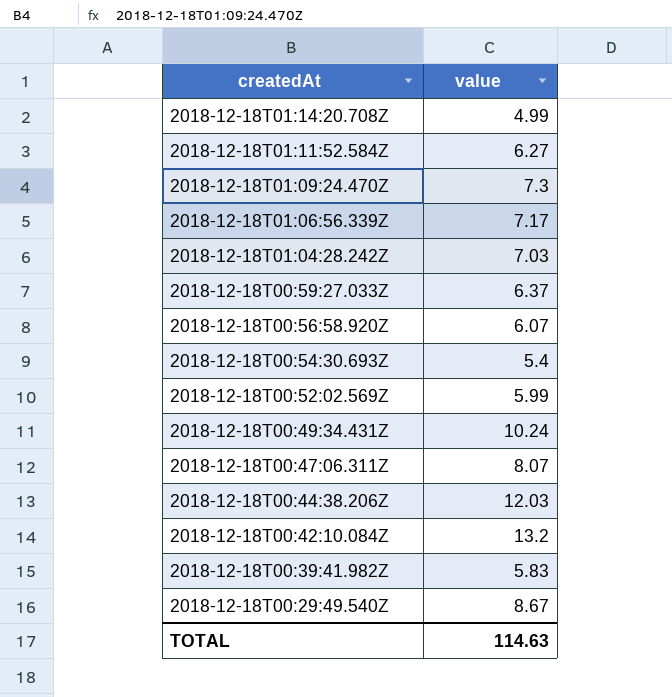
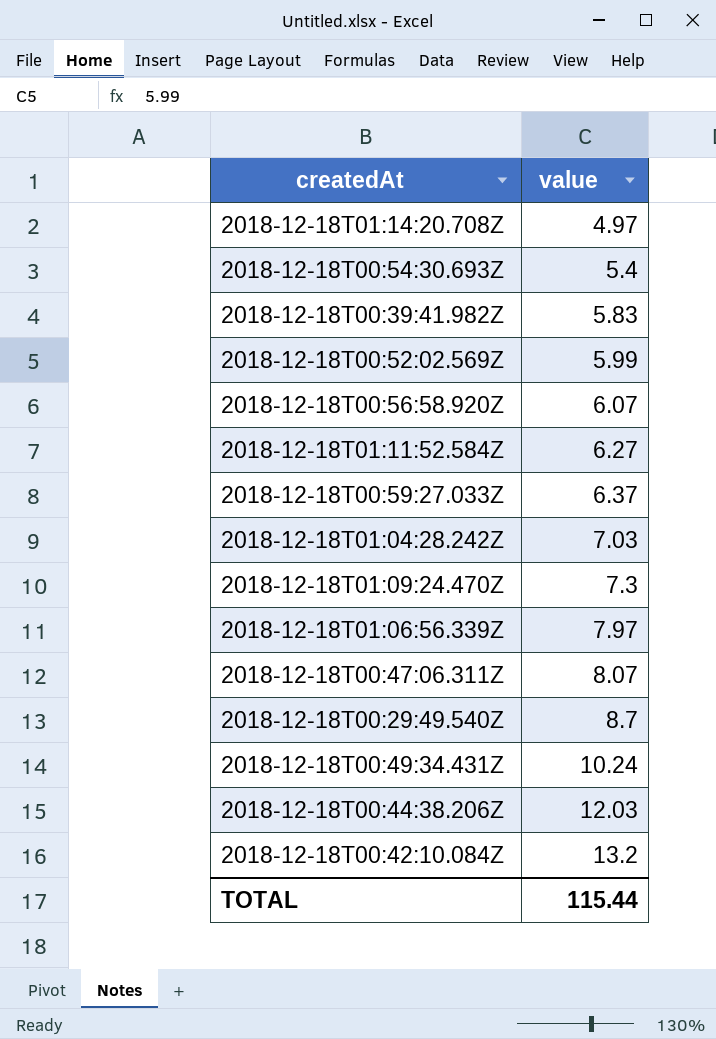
row order: createdAt descending -> value ascending
2018-12-18T01:14:20.708Z | value: 4.99 -> 4.97
2018-12-18T01:06:56.339Z | value: 7.17 -> 7.97
2018-12-18T00:29:49.540Z | value: 8.67 -> 8.7
TOTAL | value: 114.63 -> 115.44

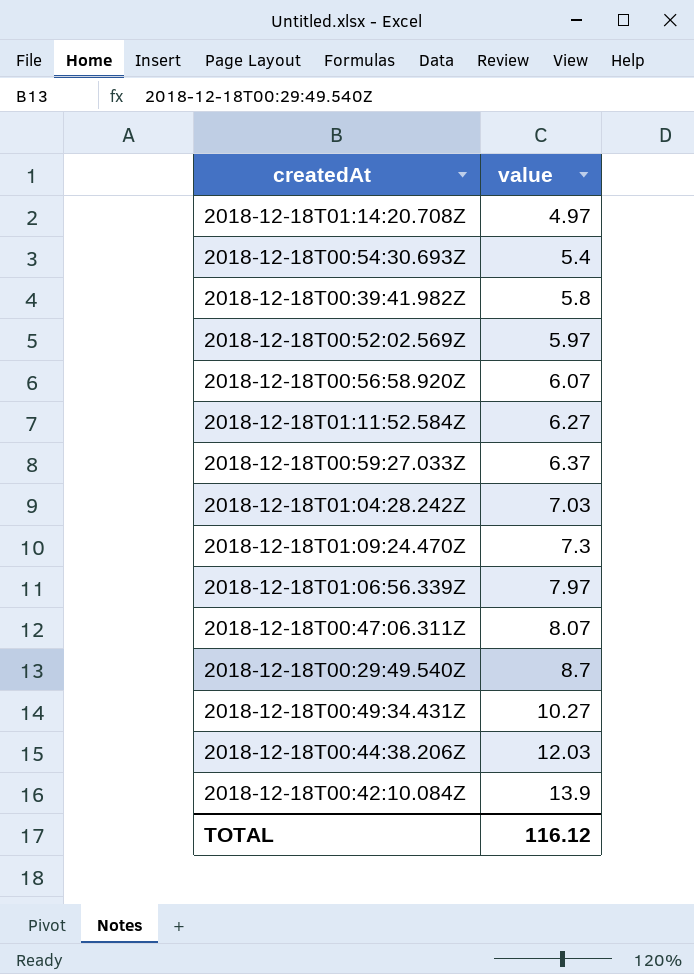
2018-12-18T00:39:41.982Z | value: 5.83 -> 5.8
2018-12-18T00:52:02.569Z | value: 5.99 -> 5.97
2018-12-18T00:49:34.431Z | value: 10.24 -> 10.27
2018-12-18T00:42:10.084Z | value: 13.2 -> 13.9
TOTAL | value: 115.44 -> 116.12

